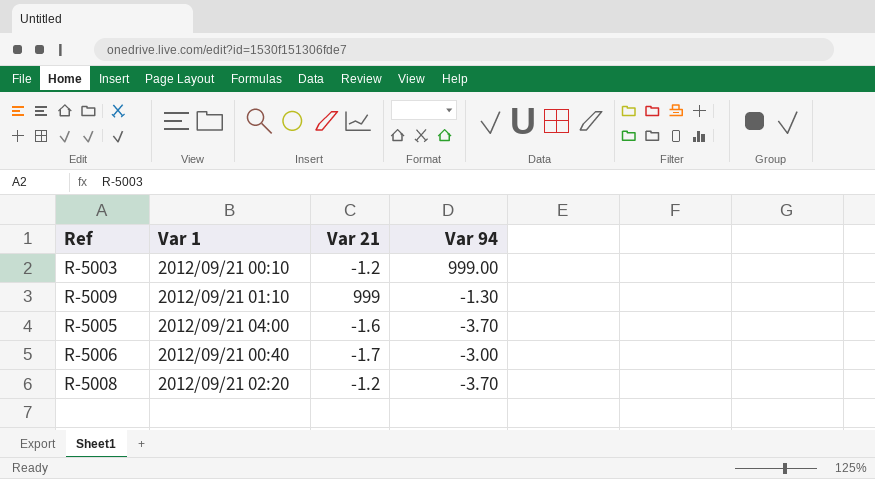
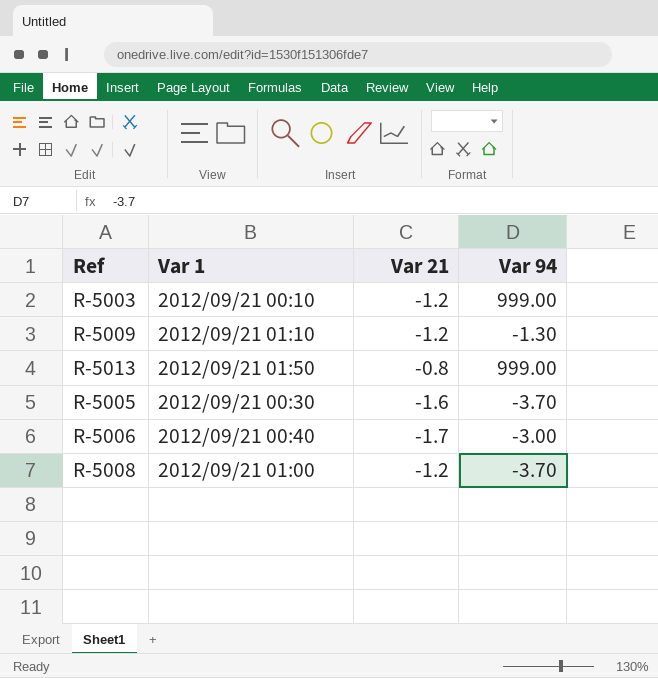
R-5009 | Var 21: 999 -> -1.2
row R-5013: none -> 2012/09/21 01:50 | -0.8 | 999.00
R-5005 | Var 1: 2012/09/21 04:00 -> 2012/09/21 00:30
R-5008 | Var 1: 2012/09/21 02:20 -> 2012/09/21 01:00

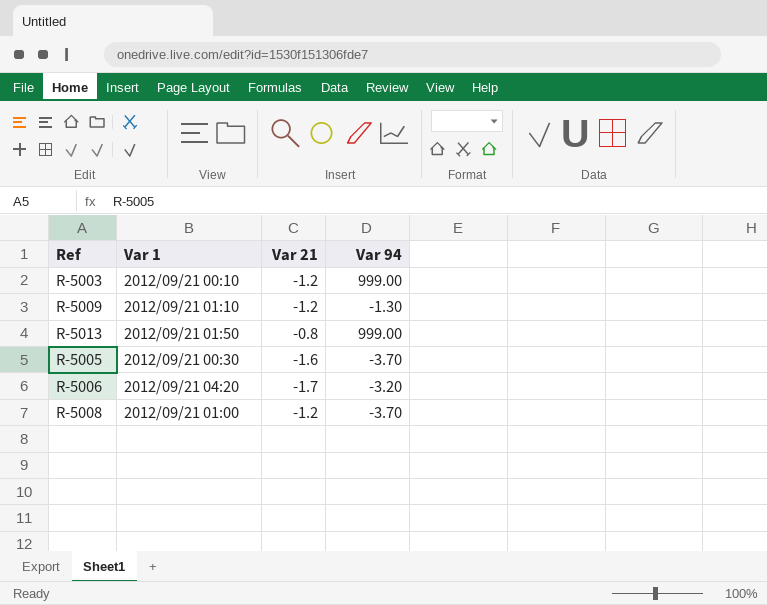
R-5006 | Var 1: 2012/09/21 00:40 -> 2012/09/21 04:20
R-5006 | Var 94: -3.00 -> -3.20

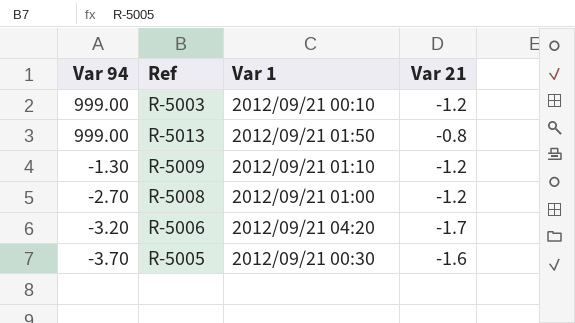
row order: none -> Var 94 descending
column Var 94 | position: 4 -> 1
R-5008 | Var 94: -3.70 -> -2.70

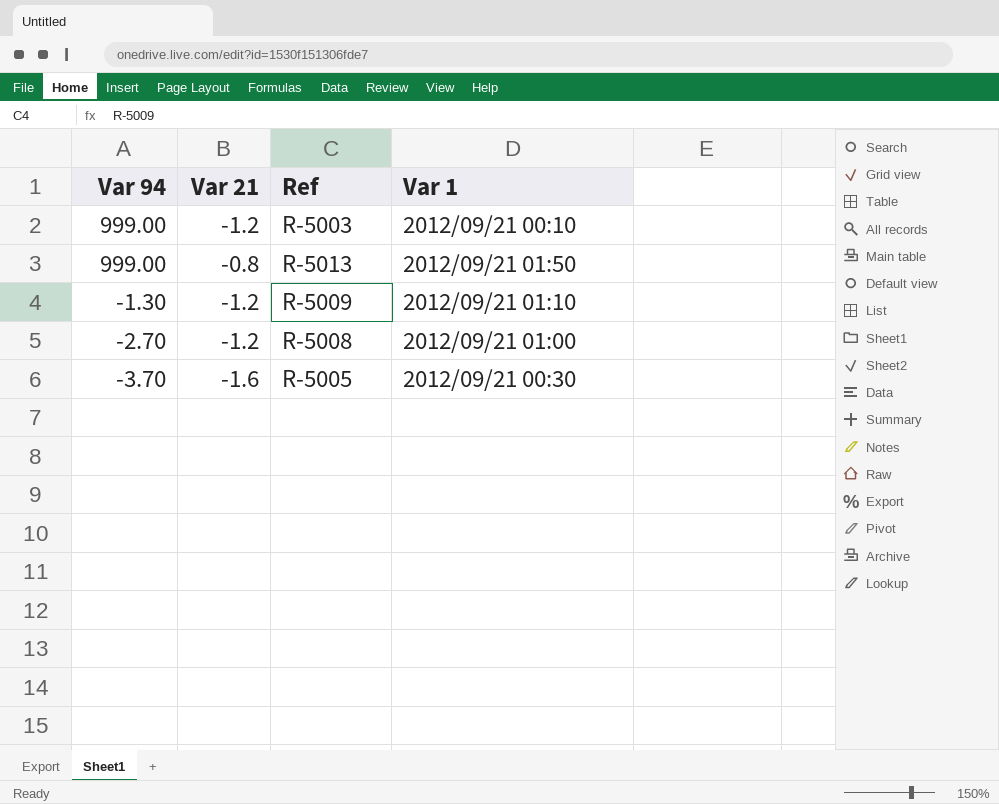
column Var 21 | position: 4 -> 2
row R-5006: -3.20 | 2012/09/21 04:20 | -1.7 -> none

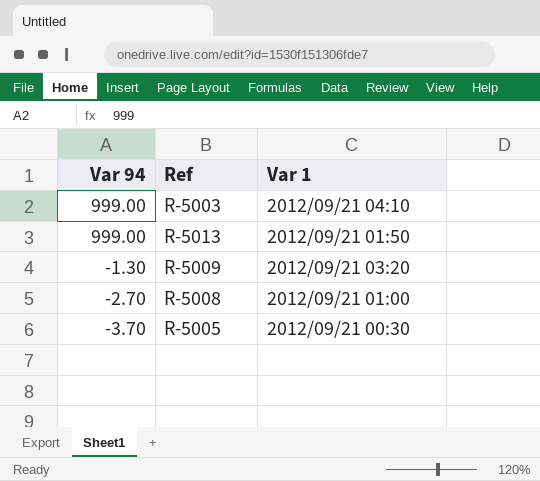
column Var 21 | position: 2 -> none
R-5003 | Var 1: 2012/09/21 00:10 -> 2012/09/21 04:10
R-5009 | Var 1: 2012/09/21 01:10 -> 2012/09/21 03:20

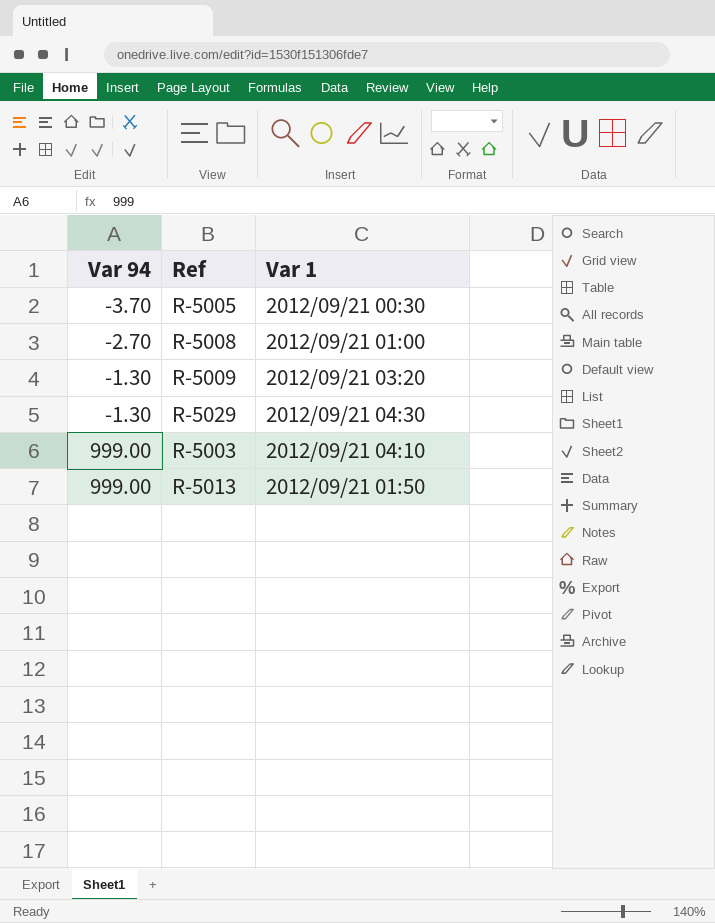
row order: Var 94 descending -> Var 94 ascending
row R-5029: none -> -1.30 | 2012/09/21 04:30

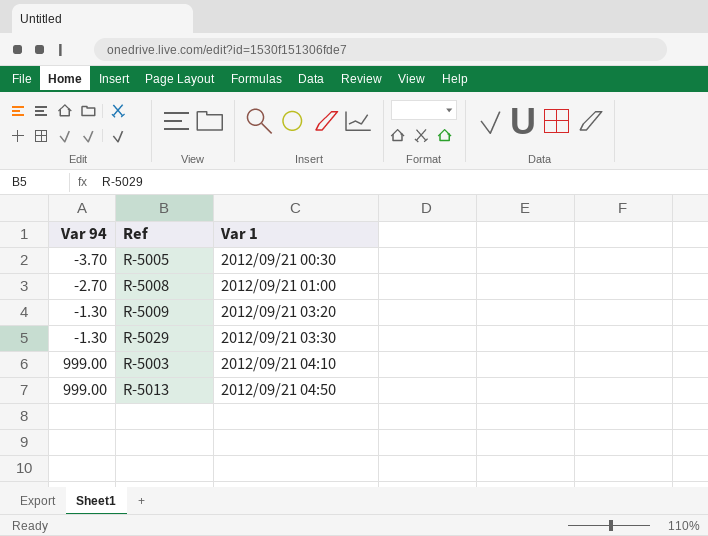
R-5029 | Var 1: 2012/09/21 04:30 -> 2012/09/21 03:30
R-5013 | Var 1: 2012/09/21 01:50 -> 2012/09/21 04:50

